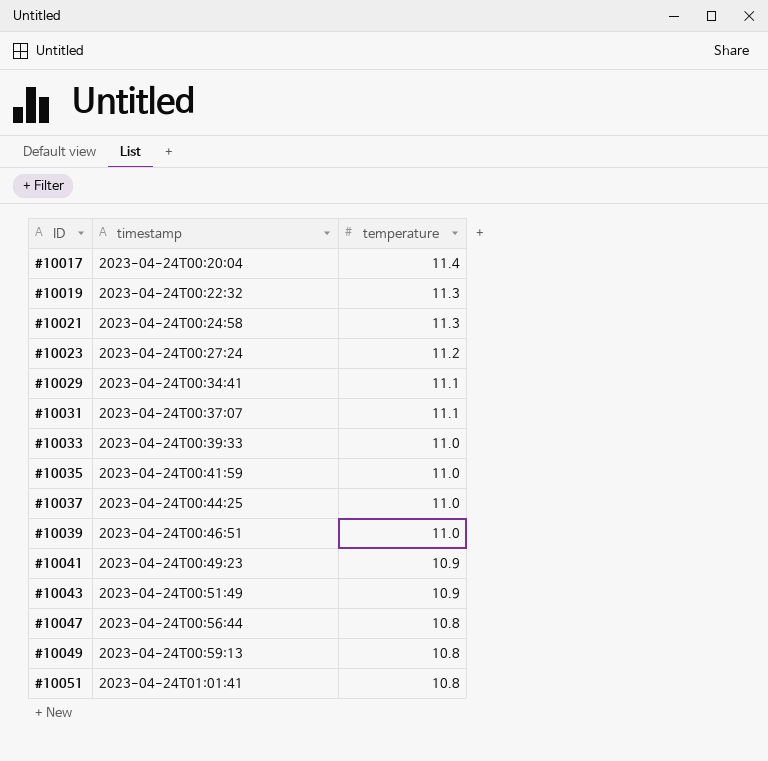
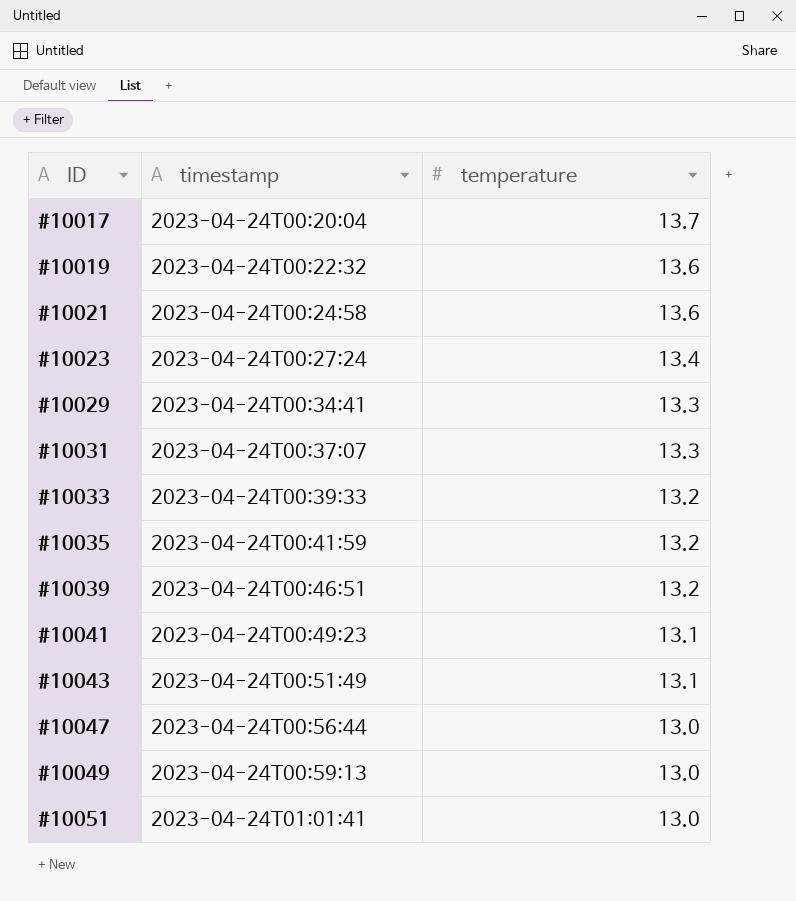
row #10037: 2023-04-24T00:44:25 | 11.0 -> none
#10017 | temperature: 11.4 -> 13.7
#10019 | temperature: 11.3 -> 13.6
#10021 | temperature: 11.3 -> 13.6
#10023 | temperature: 11.2 -> 13.4
#10029 | temperature: 11.1 -> 13.3
#10031 | temperature: 11.1 -> 13.3
#10033 | temperature: 11.0 -> 13.2
#10035 | temperature: 11.0 -> 13.2
#10039 | temperature: 11.0 -> 13.2
#10041 | temperature: 10.9 -> 13.1
#10043 | temperature: 10.9 -> 13.1
#10047 | temperature: 10.8 -> 13.0
#10049 | temperature: 10.8 -> 13.0
#10051 | temperature: 10.8 -> 13.0

